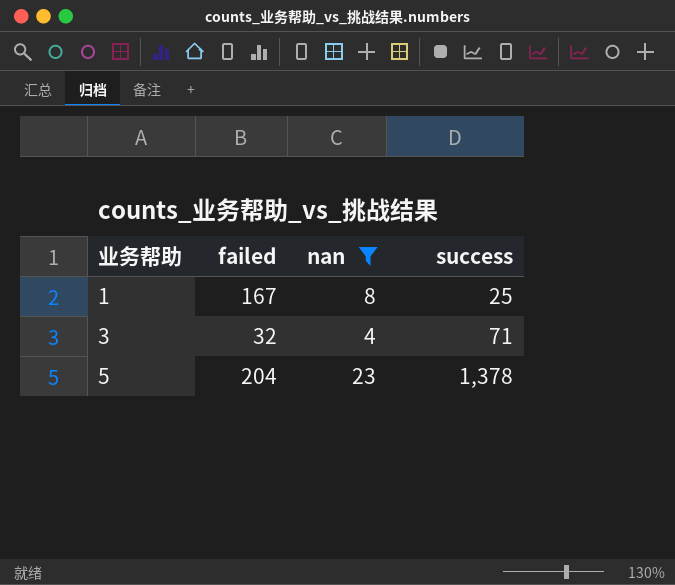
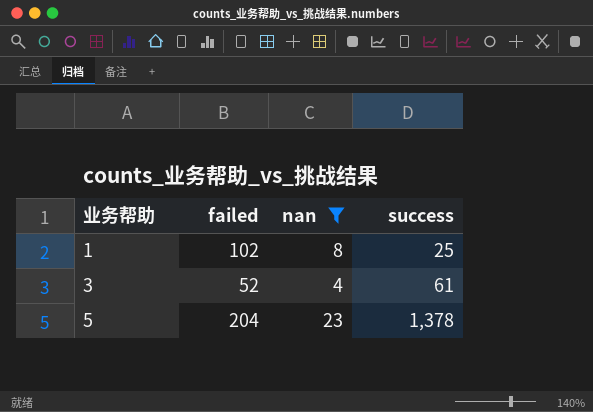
1 | failed: 167 -> 102
3 | failed: 32 -> 52
3 | success: 71 -> 61

